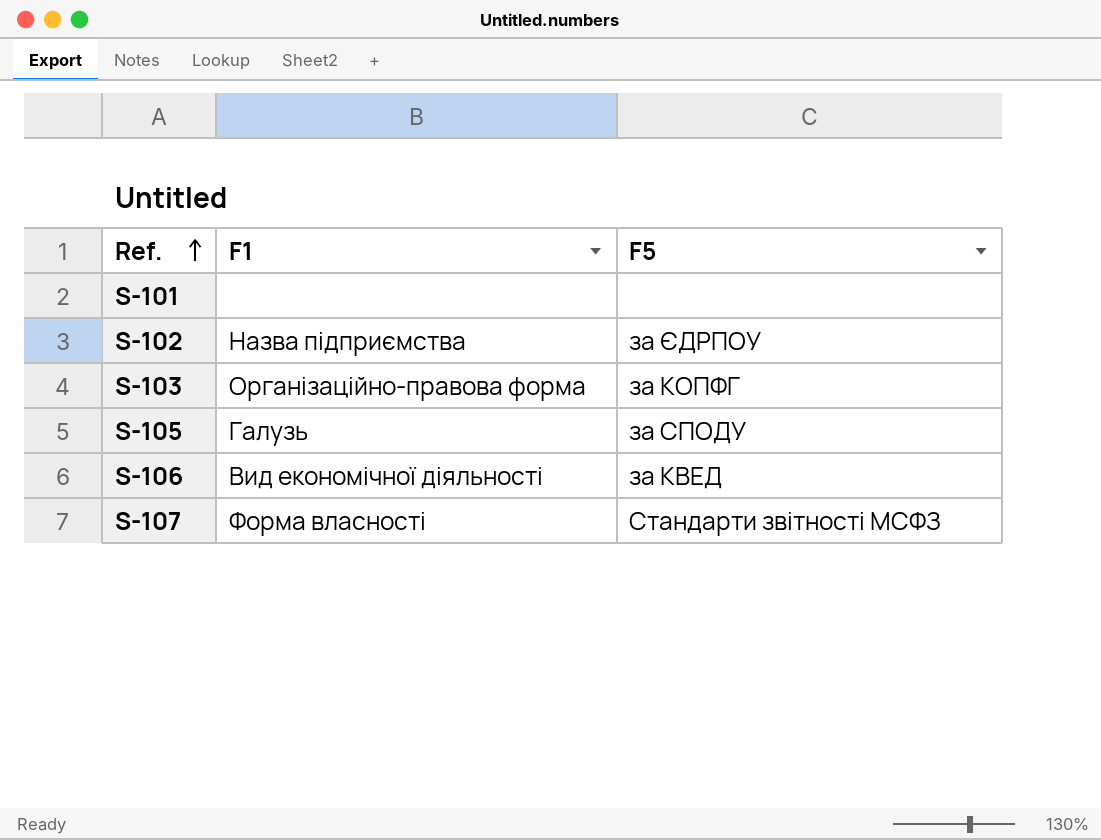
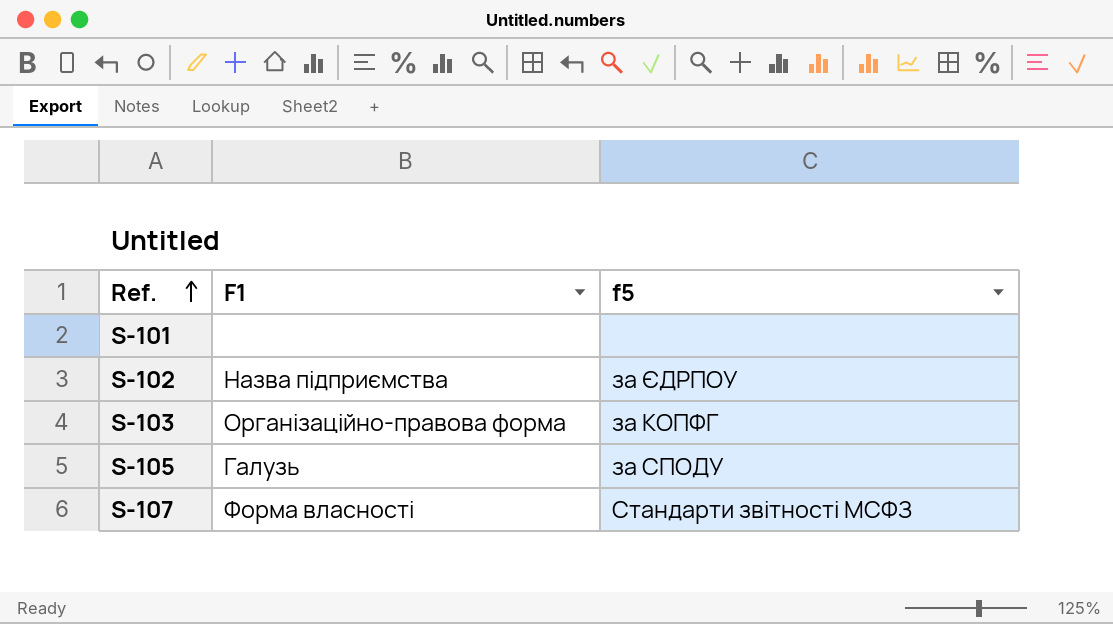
column name: F5 -> f5
row S-106: Вид економічної діяльності | за КВЕД -> none

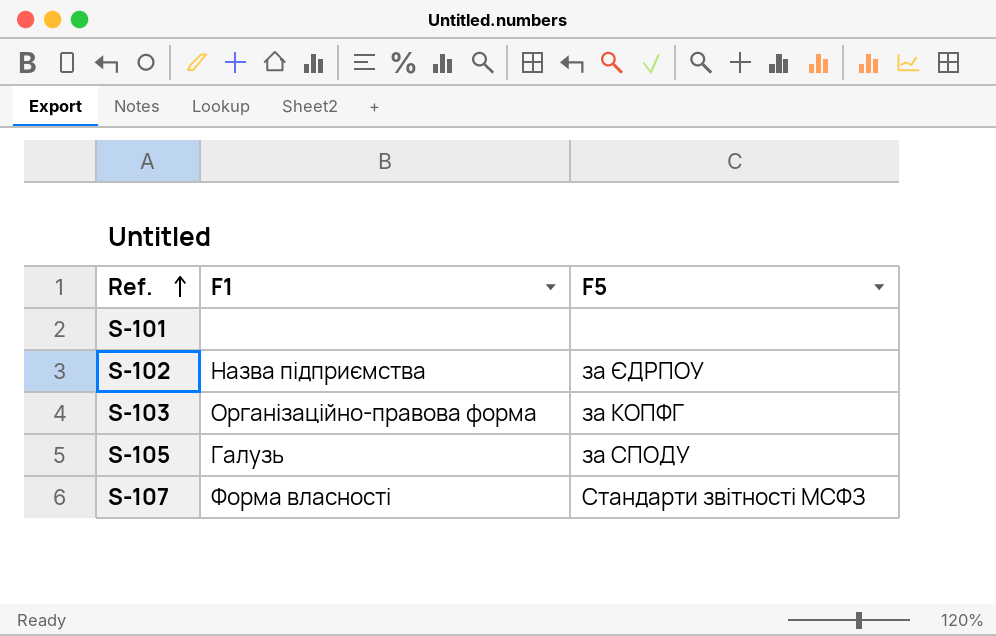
column name: f5 -> F5

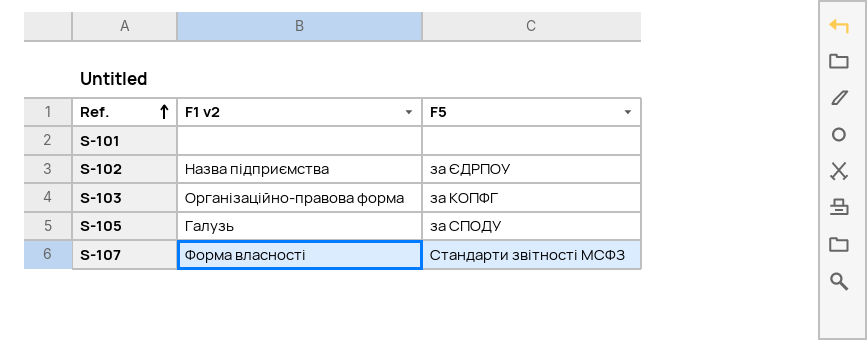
column name: F1 -> F1 v2

